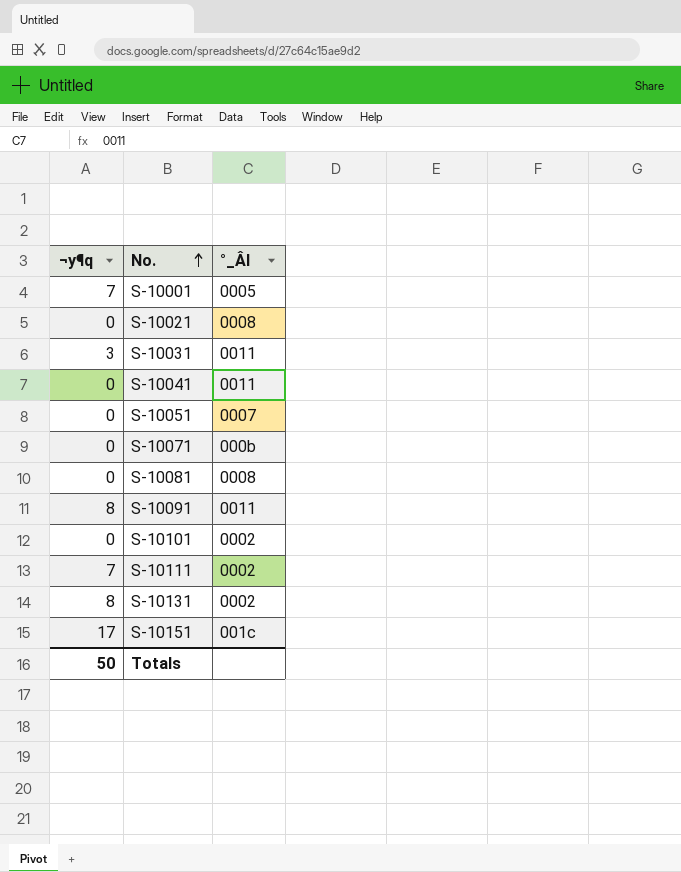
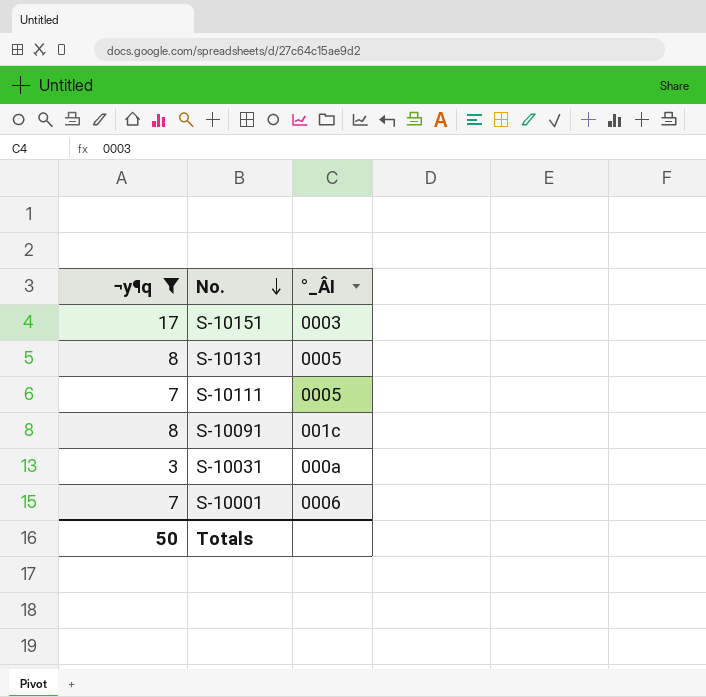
filter: none -> ¬y¶q != 0
row order: No. ascending -> No. descending
S-10151 | °_ÂI: 001c -> 0003
S-10131 | °_ÂI: 0002 -> 0005
S-10111 | °_ÂI: 0002 -> 0005
S-10091 | °_ÂI: 0011 -> 001c
S-10031 | °_ÂI: 0011 -> 000a
S-10001 | °_ÂI: 0005 -> 0006

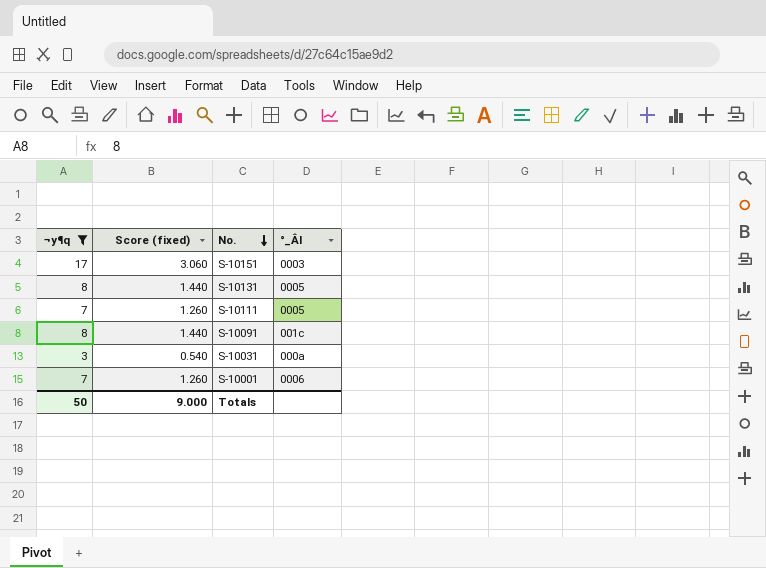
column Score (fixed) | formula: none -> [¬y¶q] * 0.18

